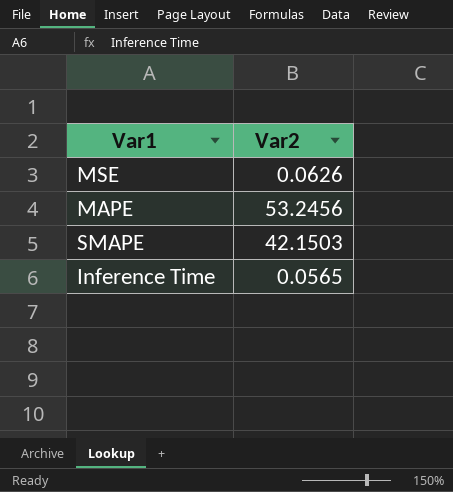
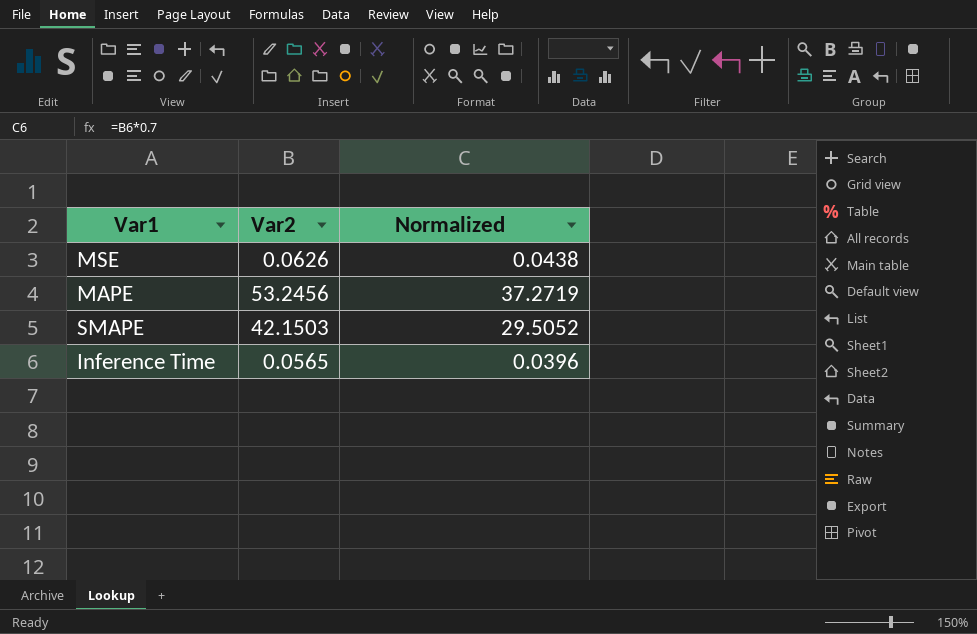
column Normalized | formula: none -> [Var2] * 0.7

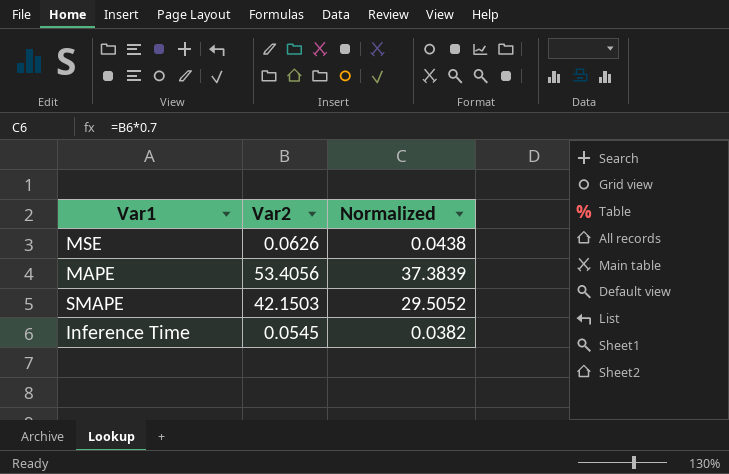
MAPE | Var2: 53.2456 -> 53.4056
MAPE | Normalized: 37.2719 -> 37.3839
Inference Time | Var2: 0.0565 -> 0.0545
Inference Time | Normalized: 0.0396 -> 0.0382

